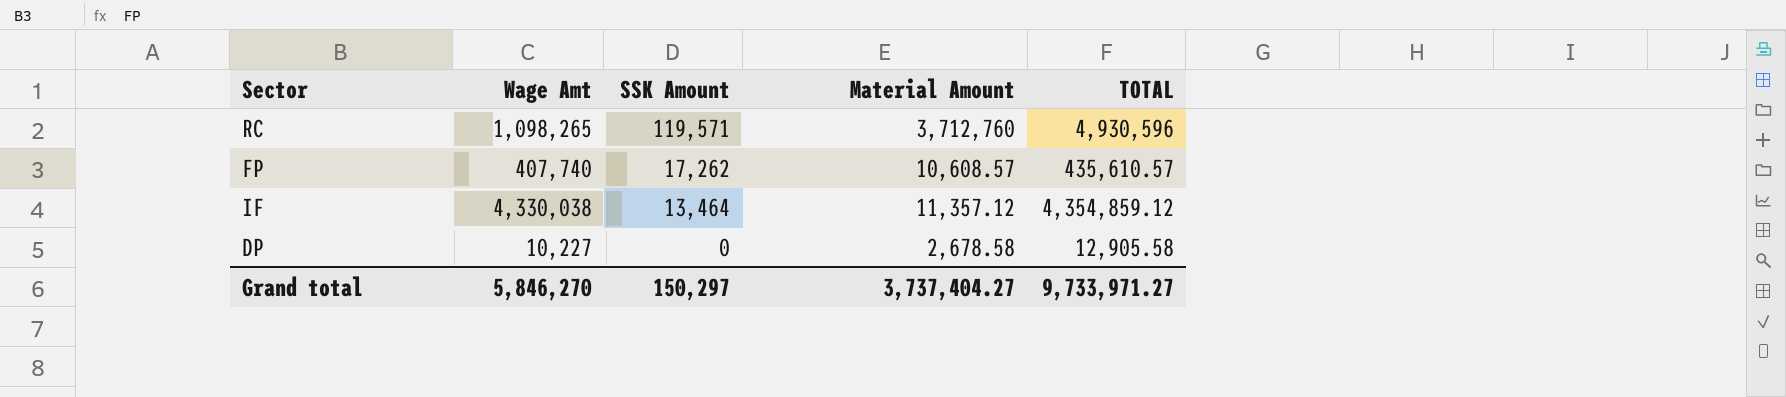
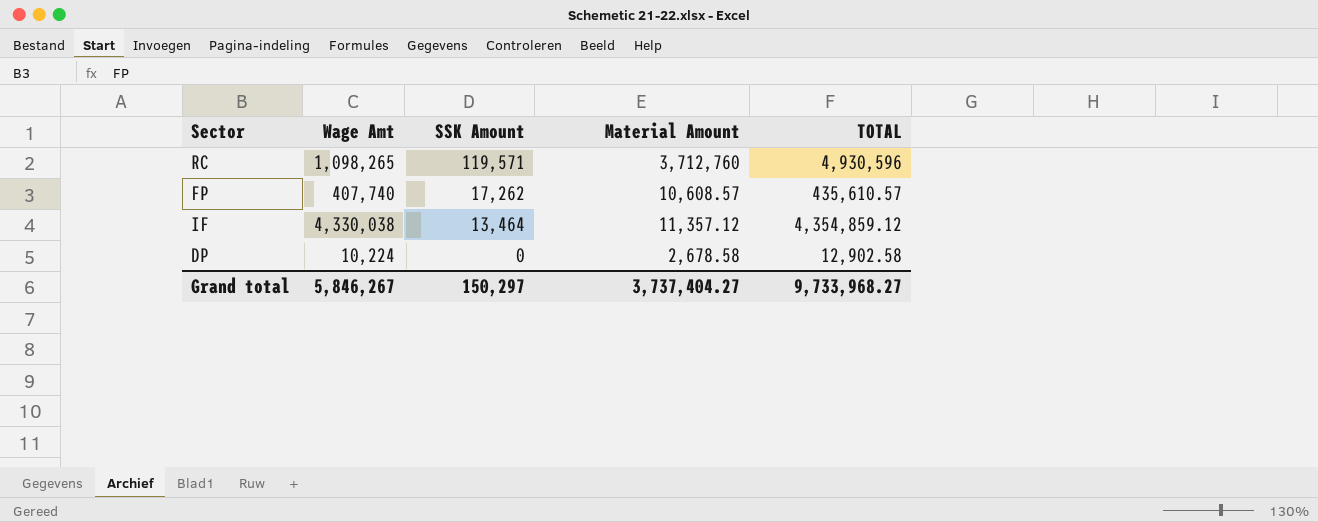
DP | Wage Amt: 10,227 -> 10,224
DP | TOTAL: 12,905.58 -> 12,902.58
Grand total | Wage Amt: 5,846,270 -> 5,846,267
Grand total | TOTAL: 9,733,971.27 -> 9,733,968.27

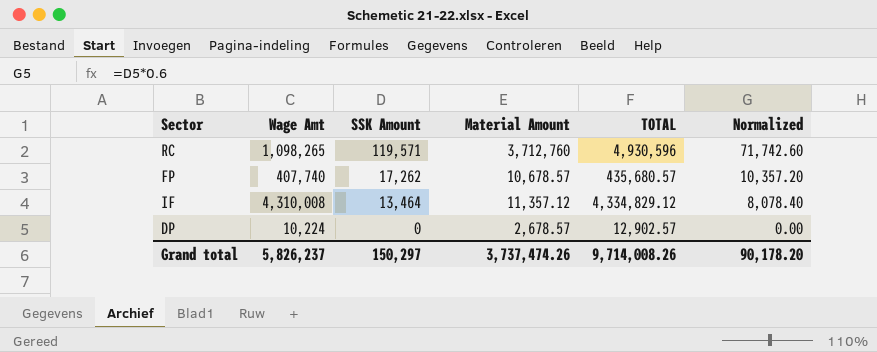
column Normalized | formula: none -> [SSK Amount] * 0.6
FP | Material Amount: 10,608.57 -> 10,678.57
FP | TOTAL: 435,610.57 -> 435,680.57
IF | Wage Amt: 4,330,038 -> 4,310,008
IF | TOTAL: 4,354,859.12 -> 4,334,829.12
DP | Material Amount: 2,678.58 -> 2,678.57
DP | TOTAL: 12,902.58 -> 12,902.57
Grand total | Wage Amt: 5,846,267 -> 5,826,237
Grand total | Material Amount: 3,737,404.27 -> 3,737,474.26
Grand total | TOTAL: 9,733,968.27 -> 9,714,008.26

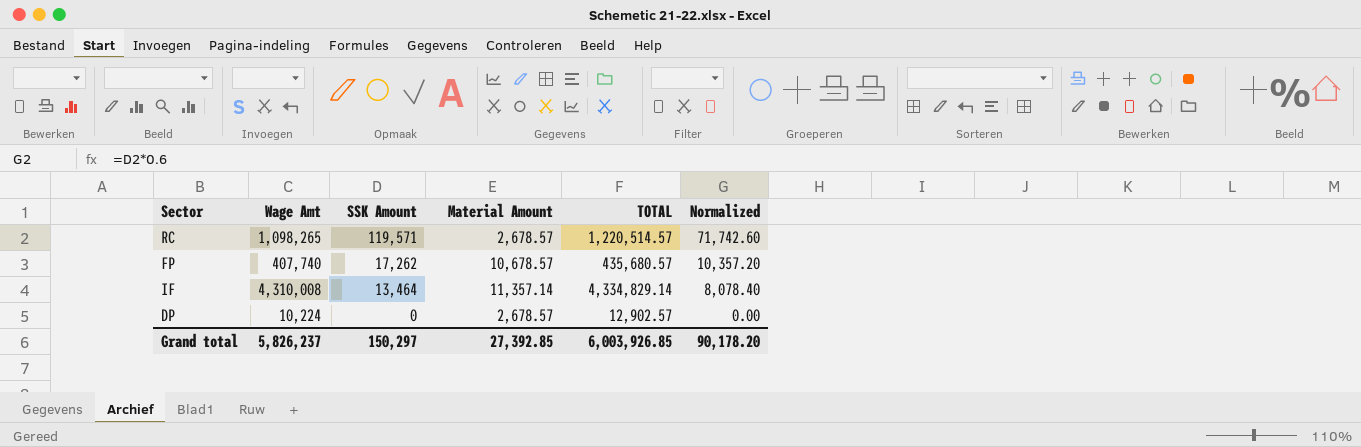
RC | Material Amount: 3,712,760 -> 2,678.57
RC | TOTAL: 4,930,596 -> 1,220,514.57
IF | Material Amount: 11,357.12 -> 11,357.14
IF | TOTAL: 4,334,829.12 -> 4,334,829.14
Grand total | Material Amount: 3,737,474.26 -> 27,392.85
Grand total | TOTAL: 9,714,008.26 -> 6,003,926.85

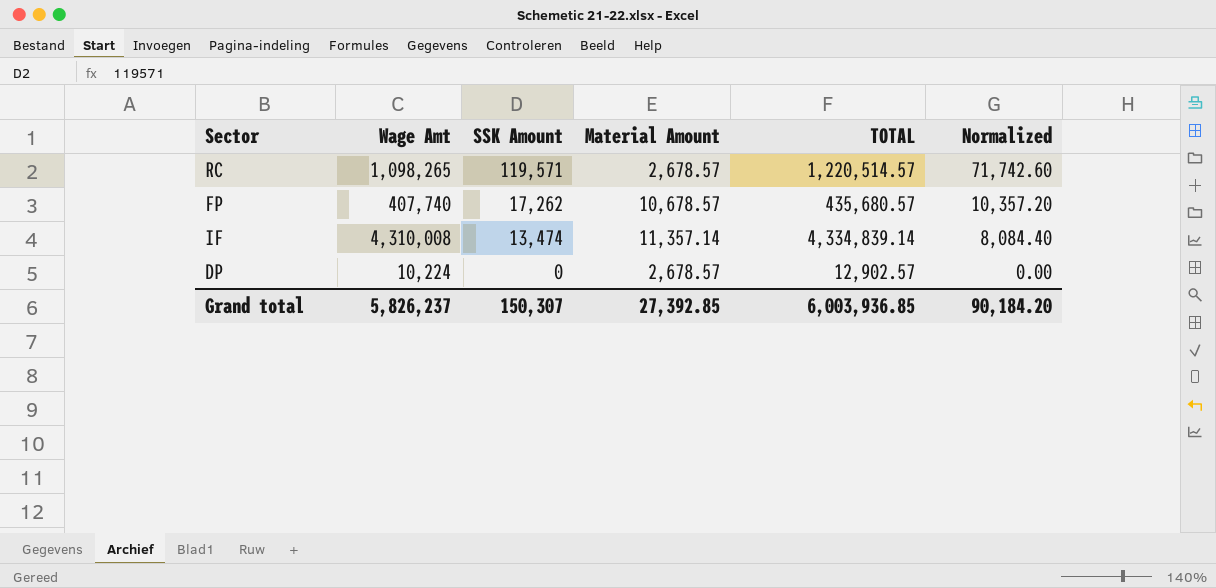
IF | SSK Amount: 13,464 -> 13,474
IF | TOTAL: 4,334,829.14 -> 4,334,839.14
IF | Normalized: 8,078.40 -> 8,084.40
Grand total | SSK Amount: 150,297 -> 150,307
Grand total | TOTAL: 6,003,926.85 -> 6,003,936.85
Grand total | Normalized: 90,178.20 -> 90,184.20

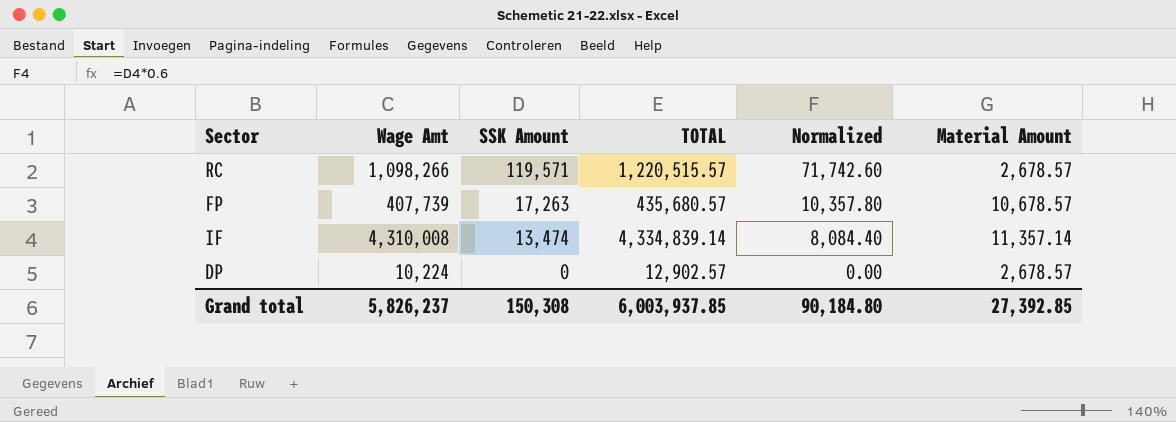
column Material Amount | position: 4 -> 6
RC | Wage Amt: 1,098,265 -> 1,098,266
RC | TOTAL: 1,220,514.57 -> 1,220,515.57
FP | Wage Amt: 407,740 -> 407,739
FP | SSK Amount: 17,262 -> 17,263
FP | Normalized: 10,357.20 -> 10,357.80
Grand total | SSK Amount: 150,307 -> 150,308
Grand total | TOTAL: 6,003,936.85 -> 6,003,937.85
Grand total | Normalized: 90,184.20 -> 90,184.80

